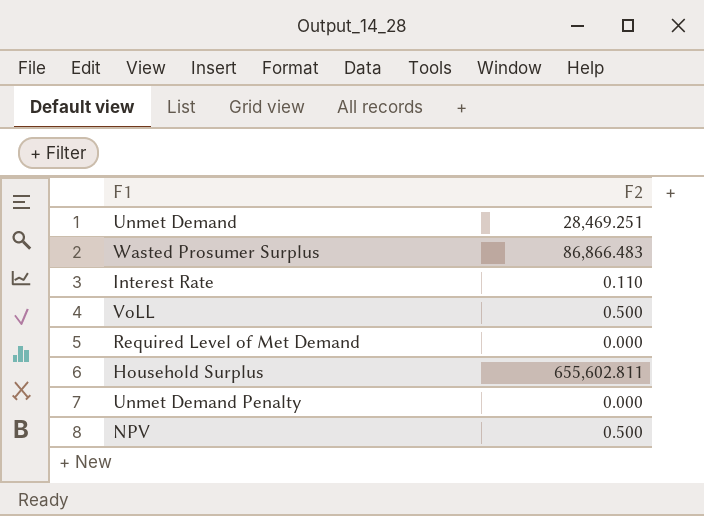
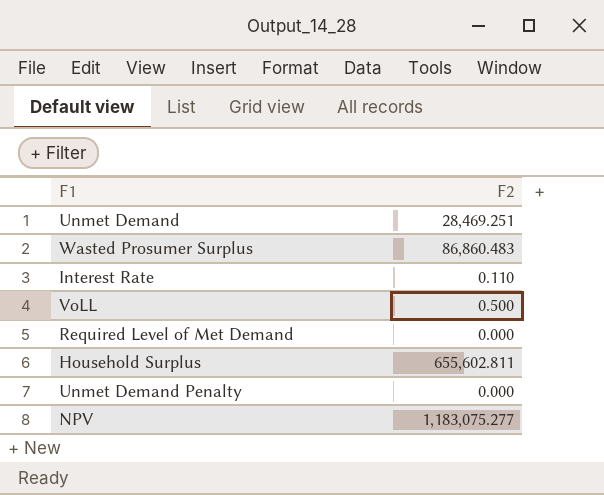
Wasted Prosumer Surplus | F2: 86,866.483 -> 86,860.483
NPV | F2: 0.500 -> 1,183,075.277

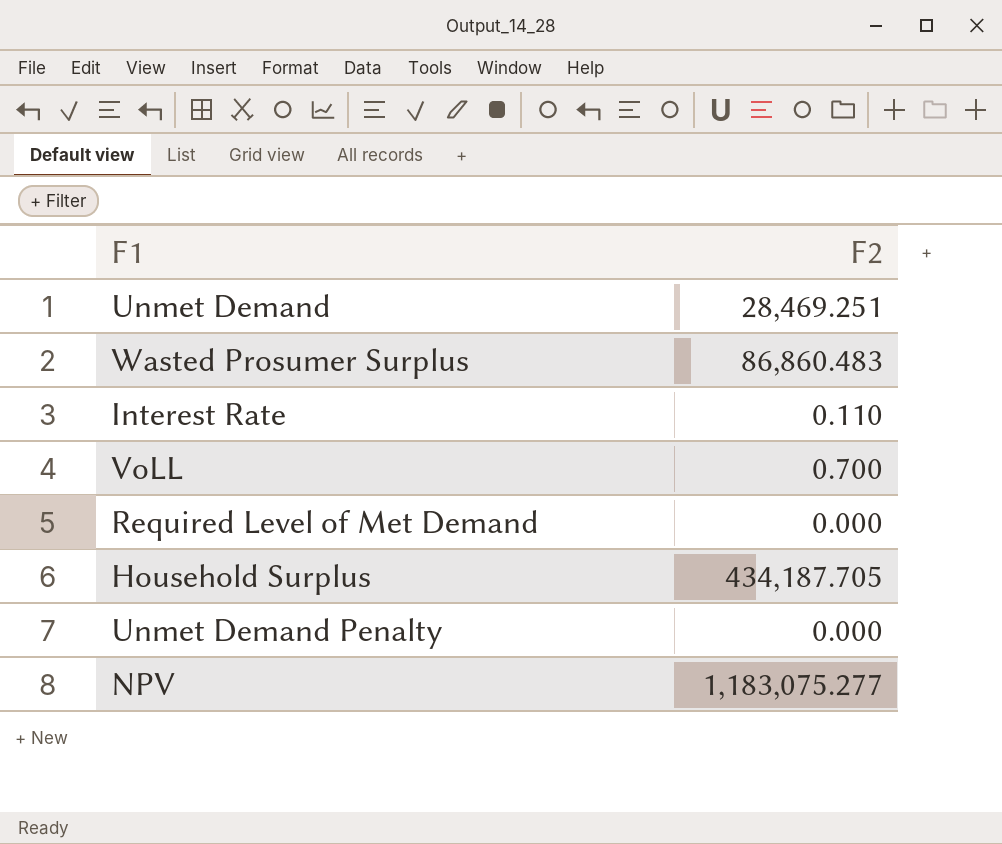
VoLL | F2: 0.500 -> 0.700
Household Surplus | F2: 655,602.811 -> 434,187.705

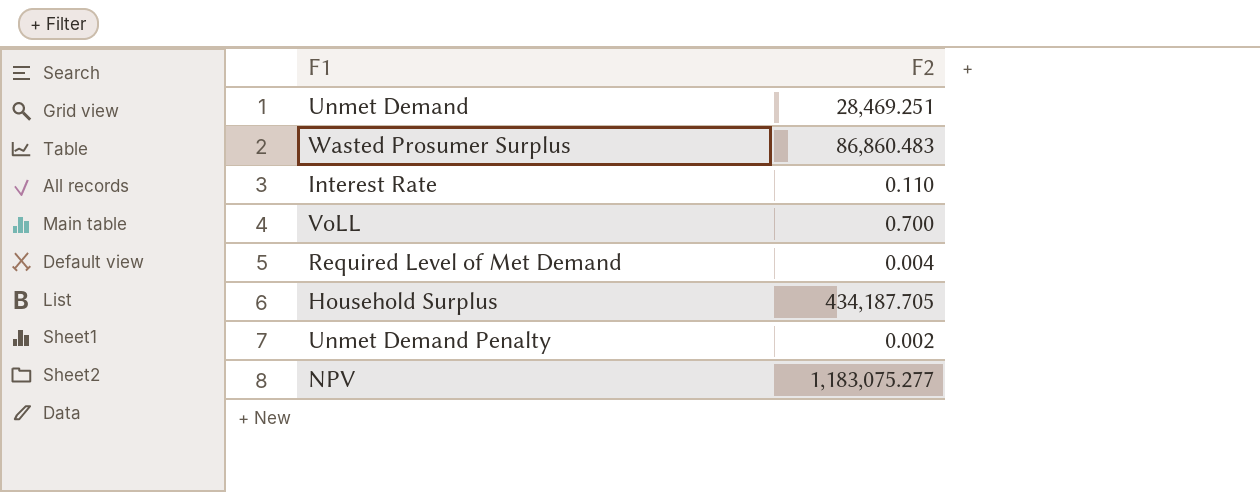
Required Level of Met Demand | F2: 0.000 -> 0.004
Unmet Demand Penalty | F2: 0.000 -> 0.002

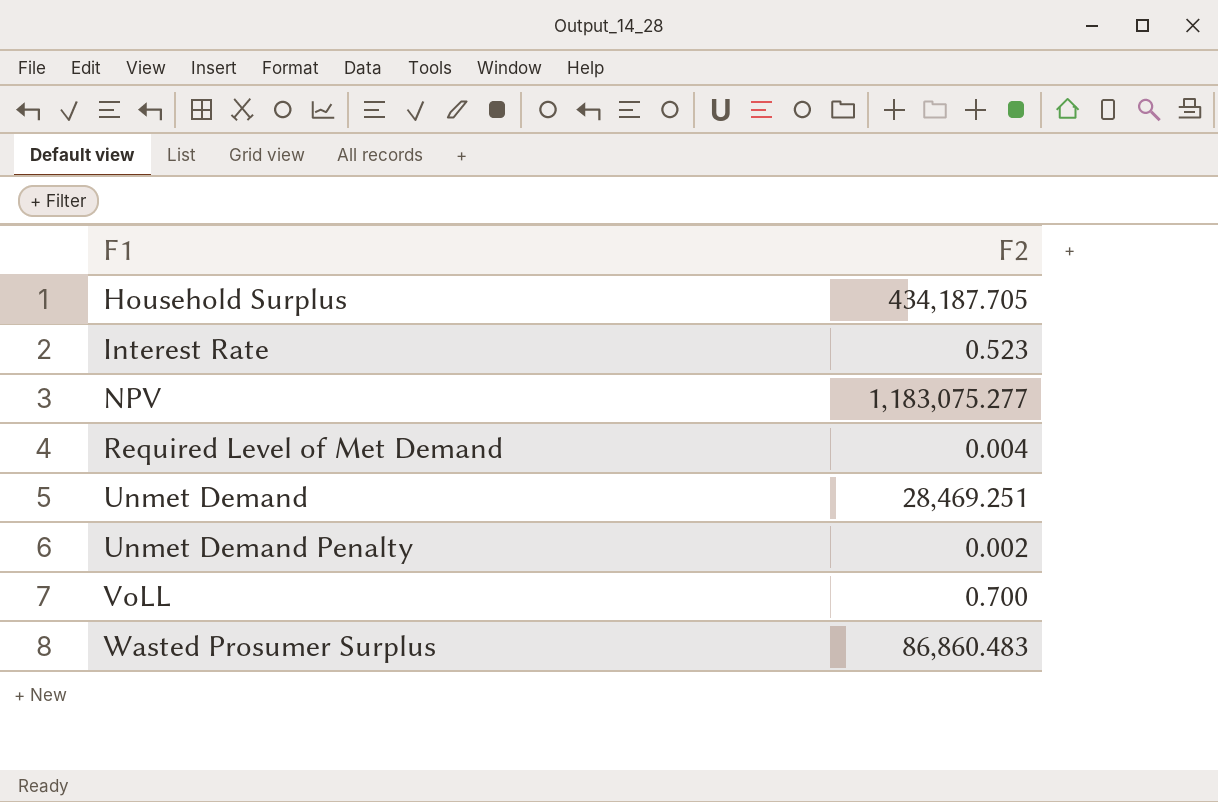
row order: none -> F1 ascending
Interest Rate | F2: 0.110 -> 0.523

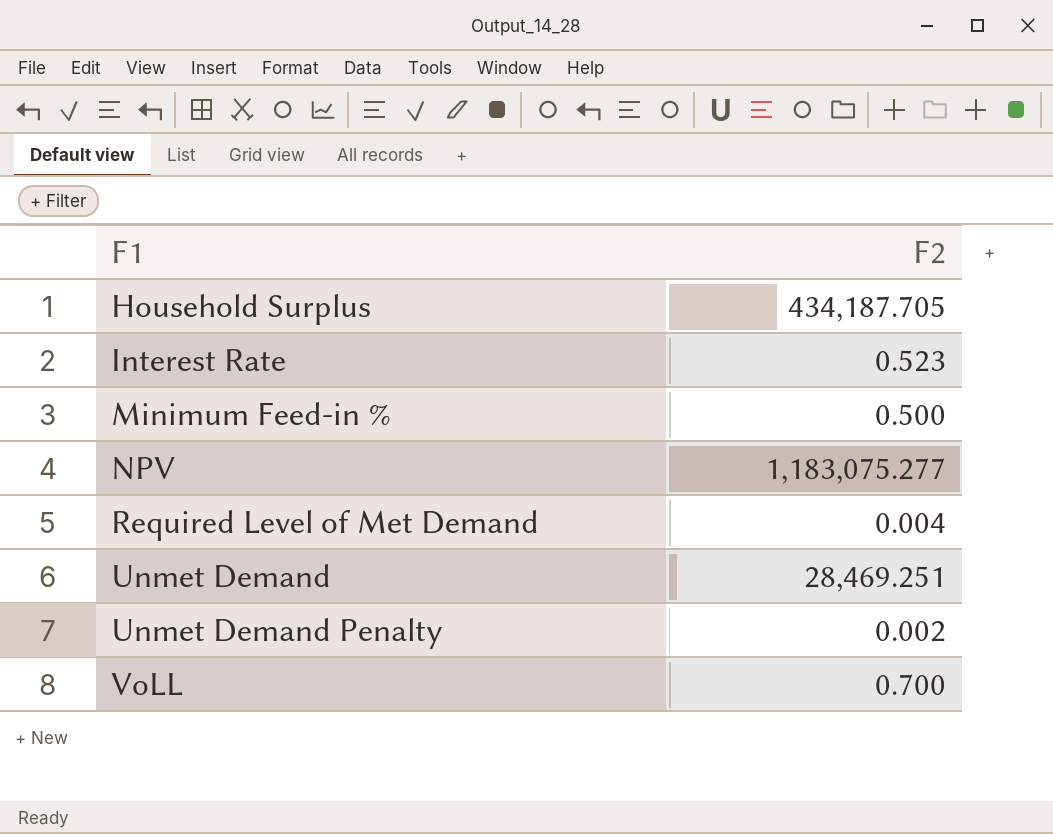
row Wasted Prosumer Surplus: 86,860.483 -> none
row Minimum Feed-in %: none -> 0.500

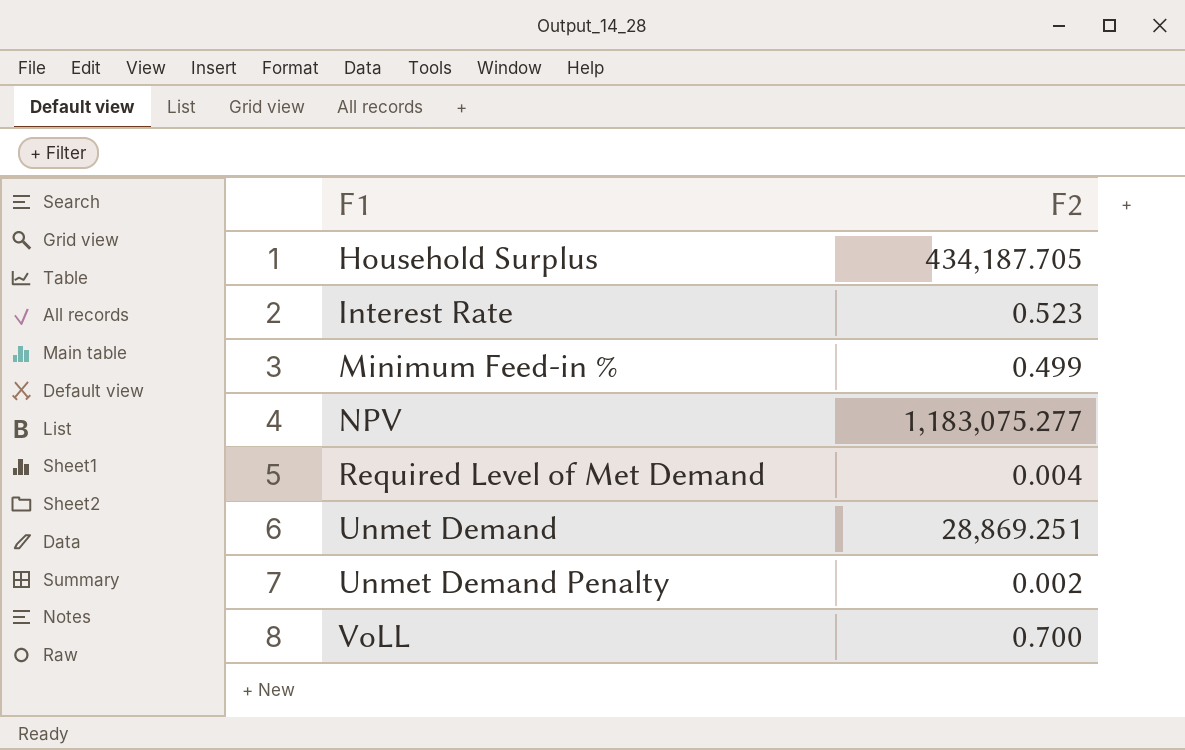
Minimum Feed-in % | F2: 0.500 -> 0.499
Unmet Demand | F2: 28,469.251 -> 28,869.251

